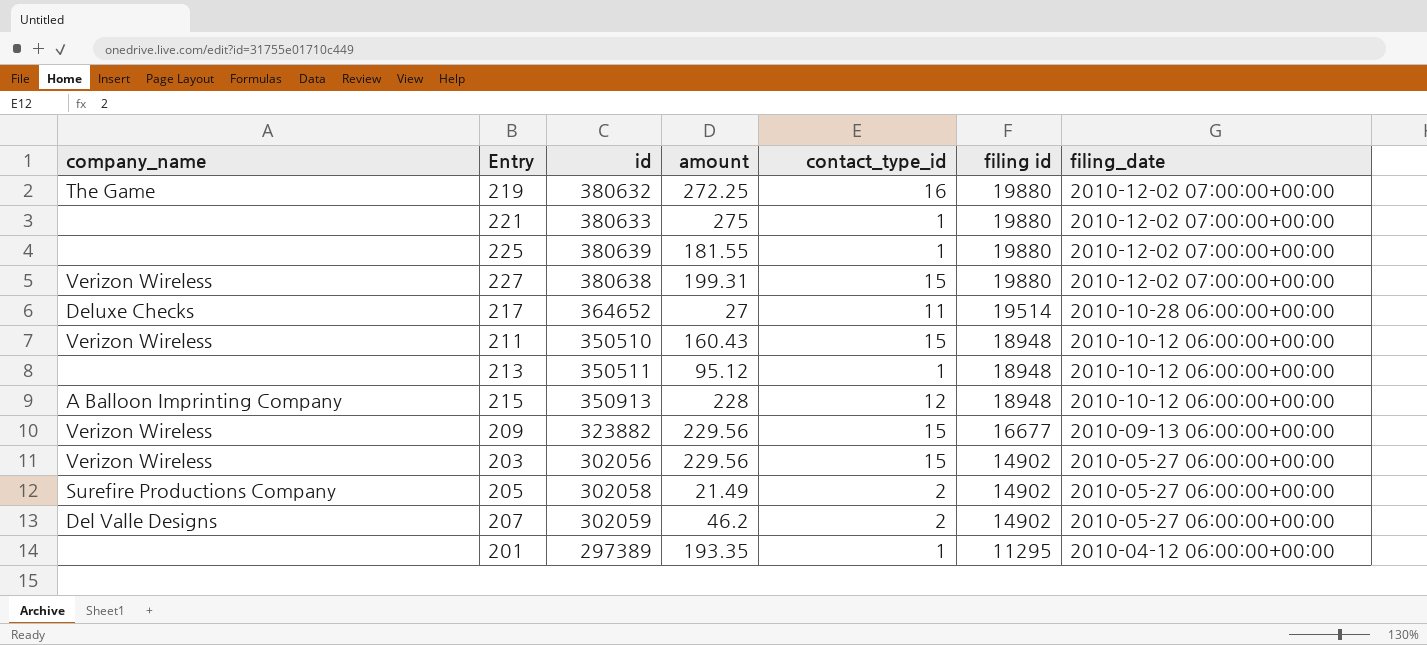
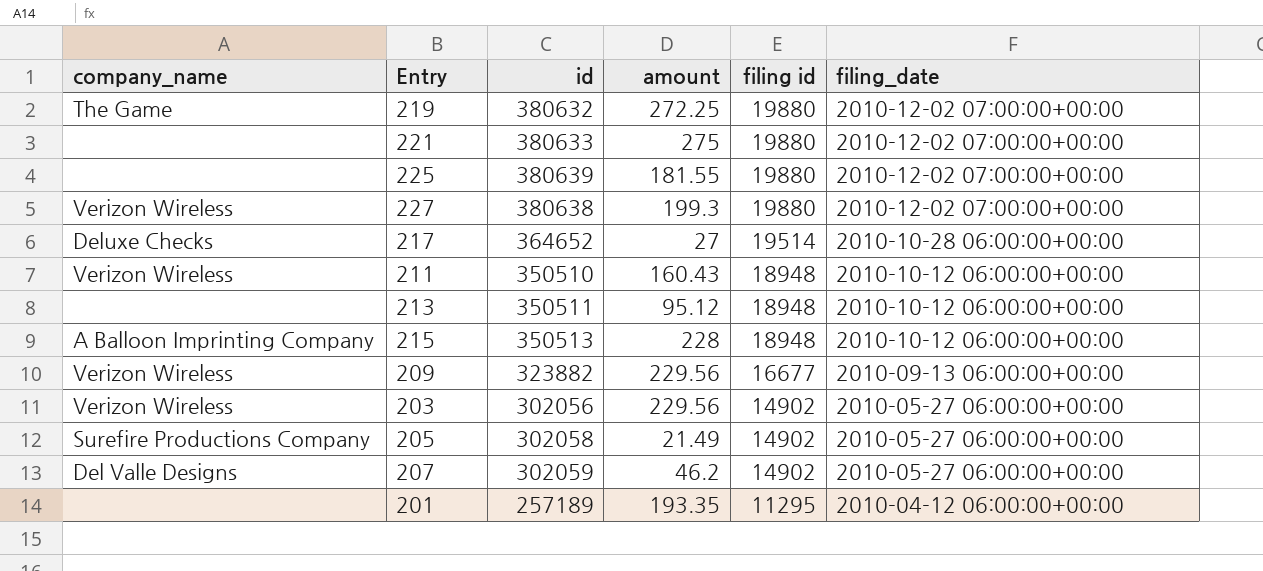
column contact_type_id | position: 5 -> none
227 | amount: 199.31 -> 199.3
215 | id: 350913 -> 350513
201 | id: 297389 -> 257189

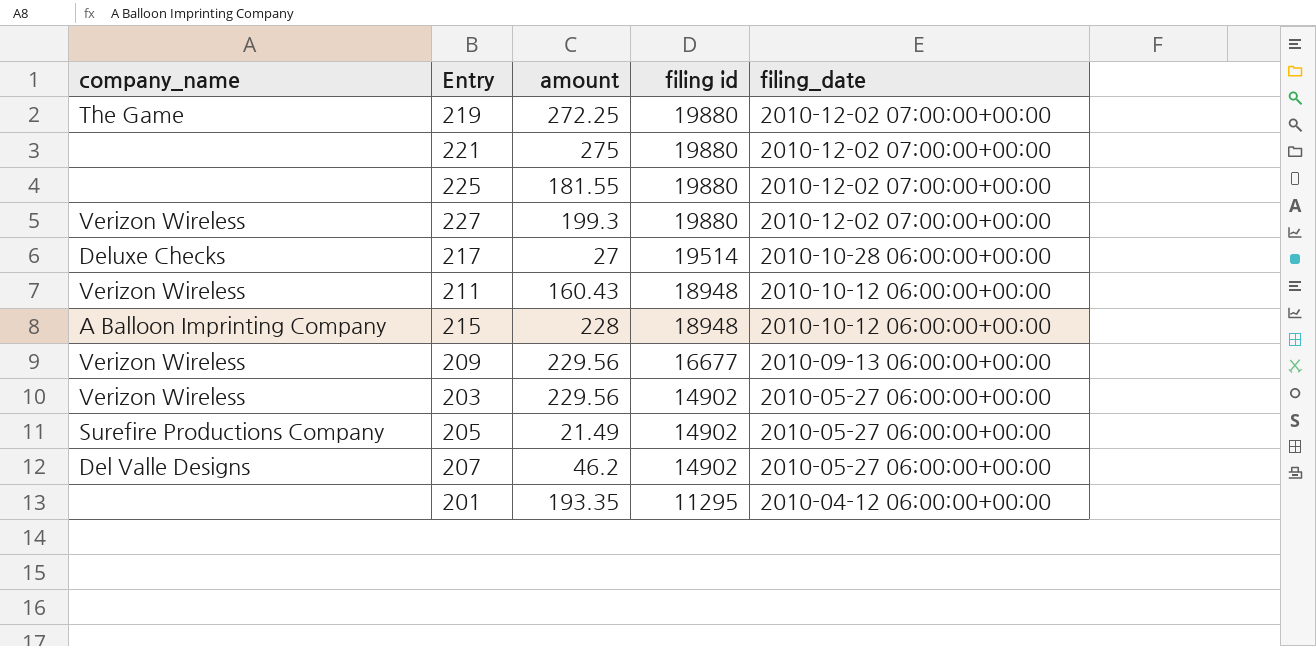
column id | position: 3 -> none
row 213: none | 350511 | 95.12 | 18948 | 2010-10-12 06:00:00+00:00 -> none

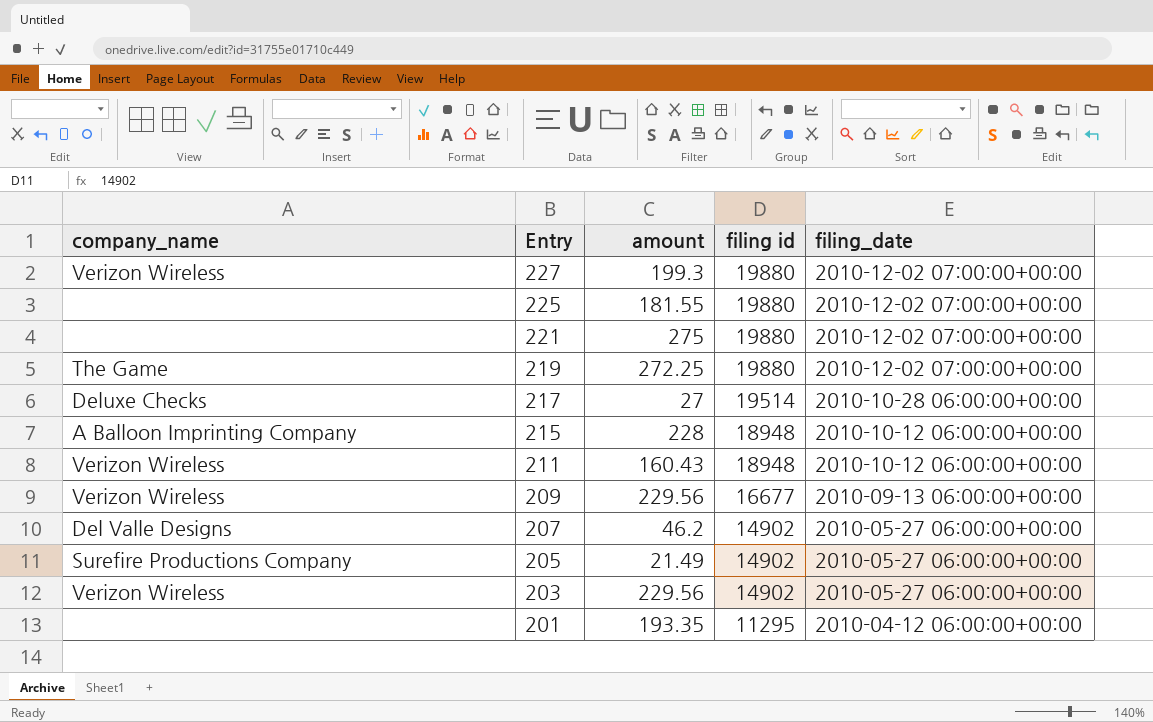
row order: filing id descending -> Entry descending

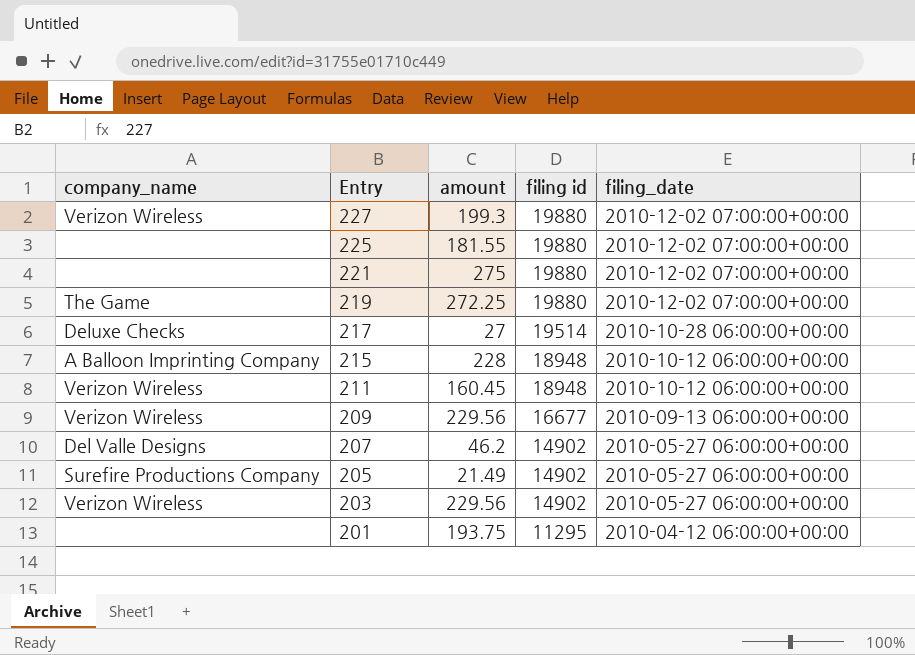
211 | amount: 160.43 -> 160.45
201 | amount: 193.35 -> 193.75

